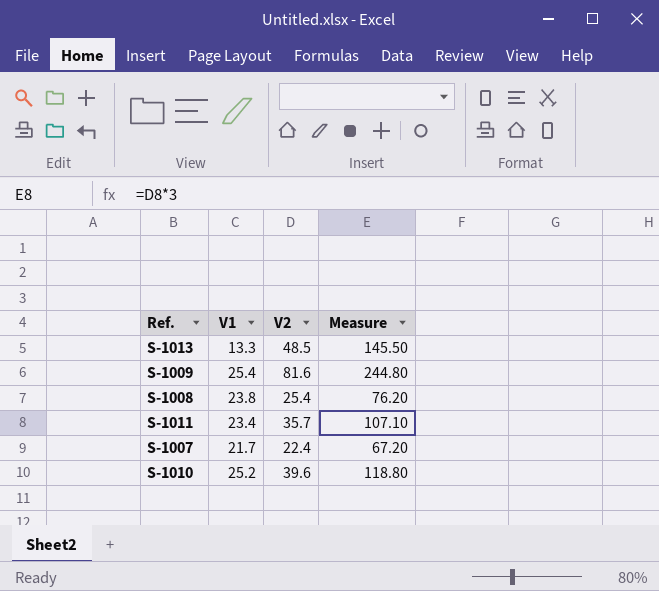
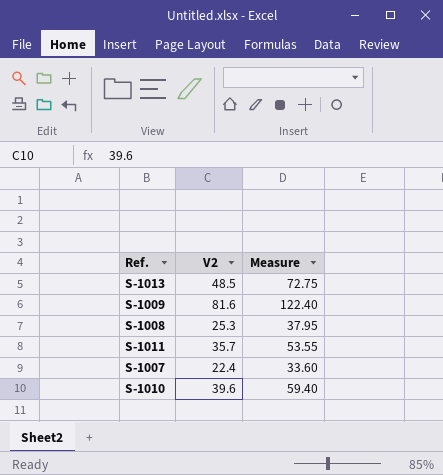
column V1 | position: 2 -> none
column Measure | formula: [V2] * 3 -> [V2] * 1.5
S-1008 | V2: 25.4 -> 25.3

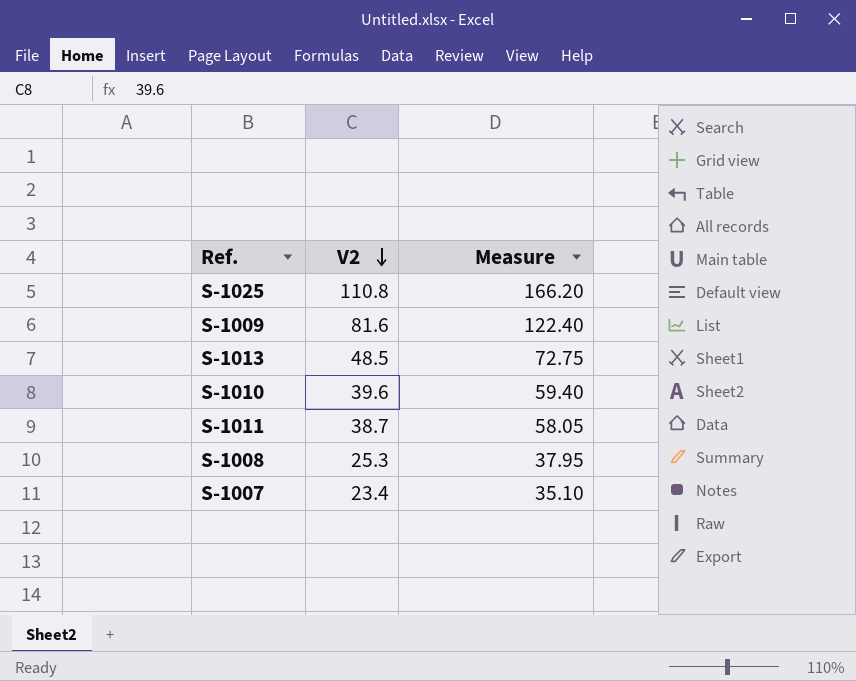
row order: none -> V2 descending
row S-1025: none -> 110.8 | 166.20
S-1011 | V2: 35.7 -> 38.7
S-1011 | Measure: 53.55 -> 58.05
S-1007 | V2: 22.4 -> 23.4
S-1007 | Measure: 33.60 -> 35.10

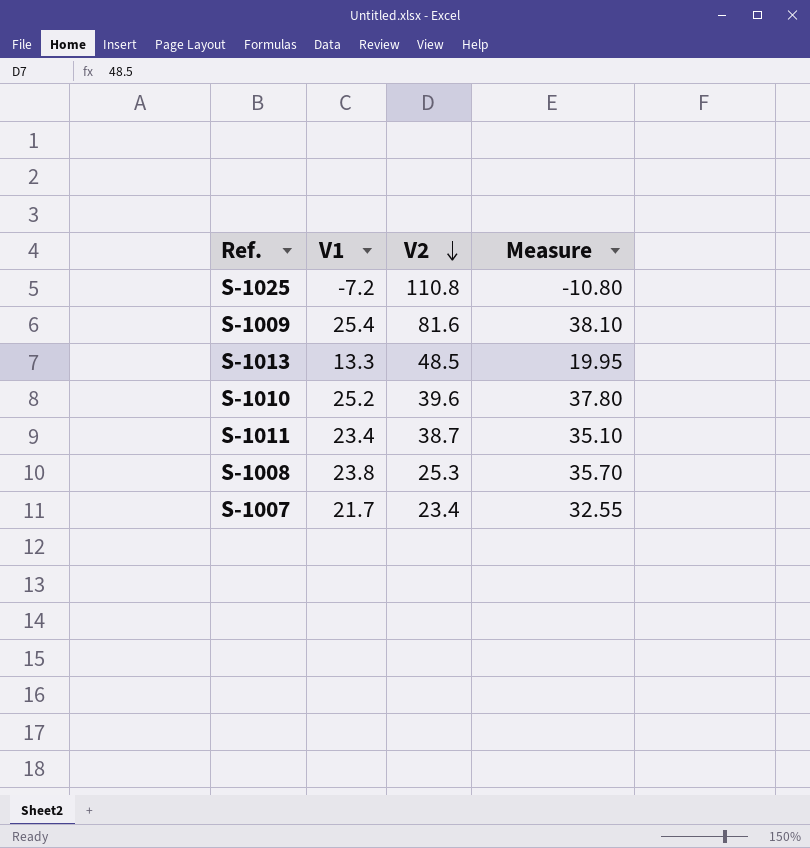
column V1 | position: none -> 2
column Measure | formula: [V2] * 1.5 -> [V1] * 1.5

